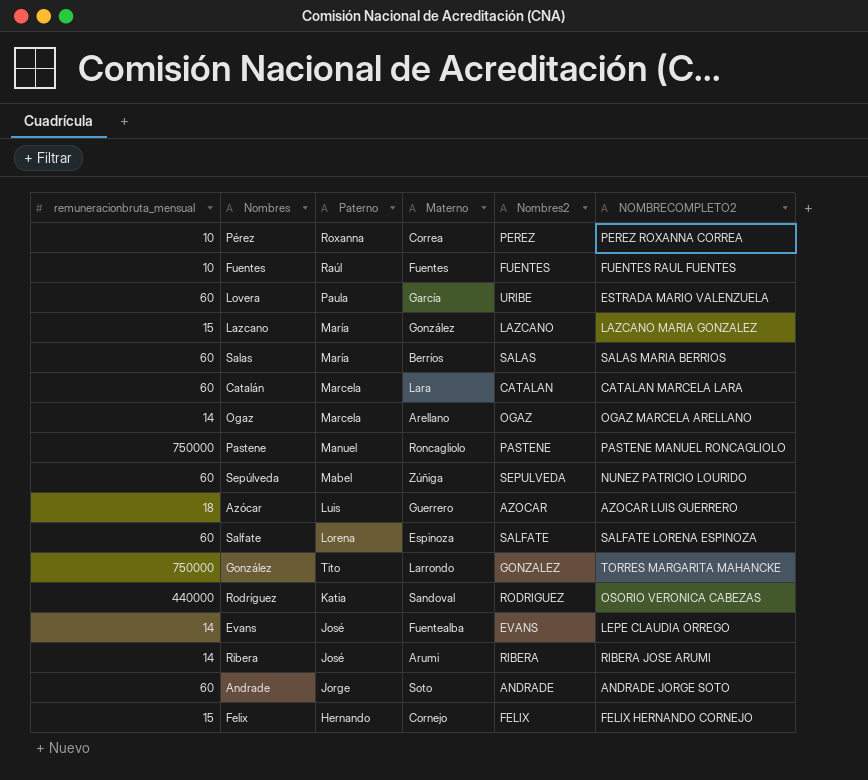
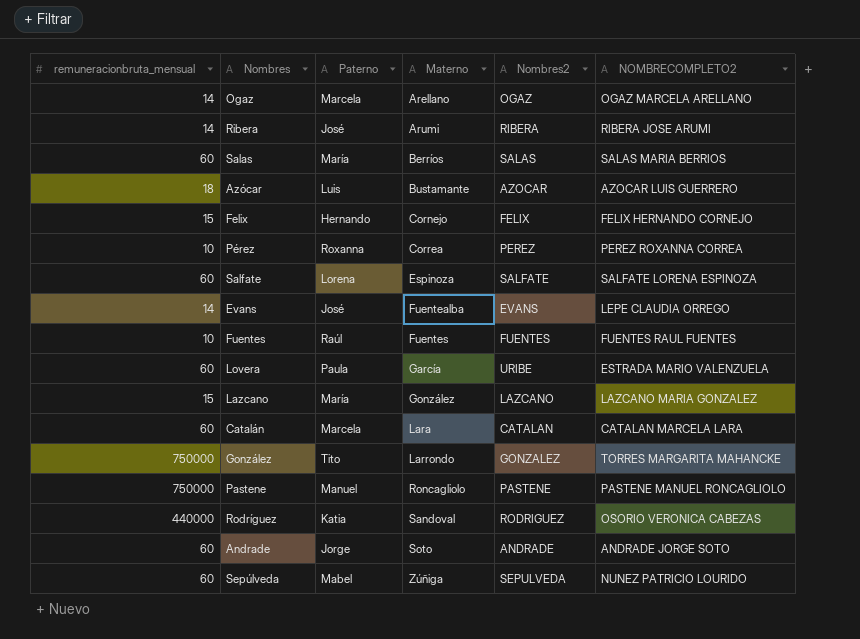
row order: none -> Materno ascending
Azócar | Materno: Guerrero -> Bustamante

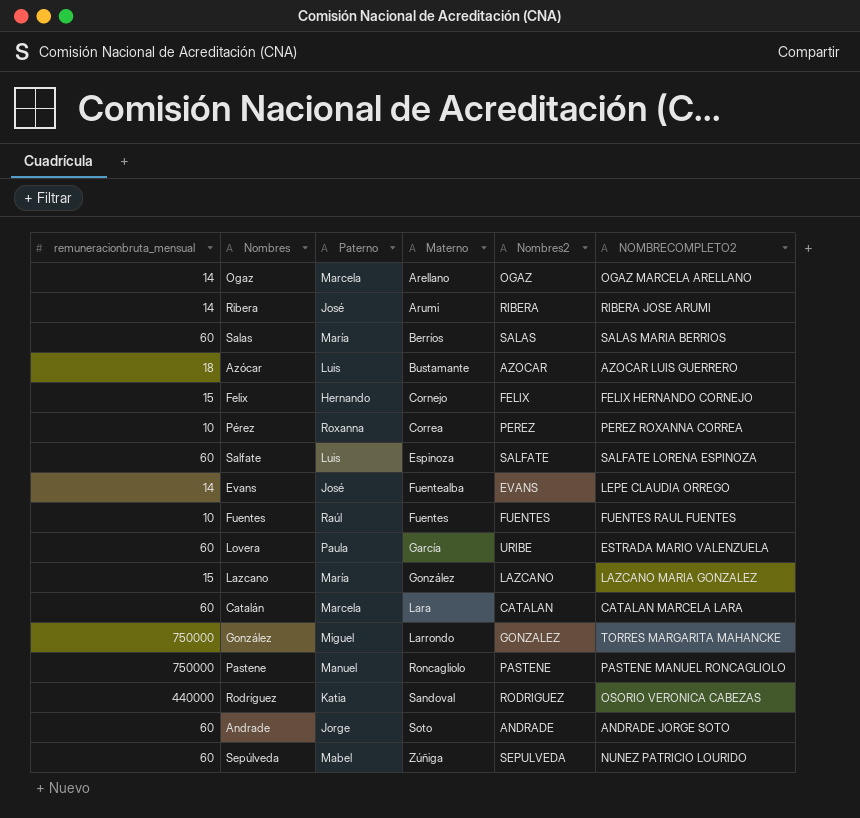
Salfate | Paterno: Lorena -> Luis
González | Paterno: Tito -> Miguel

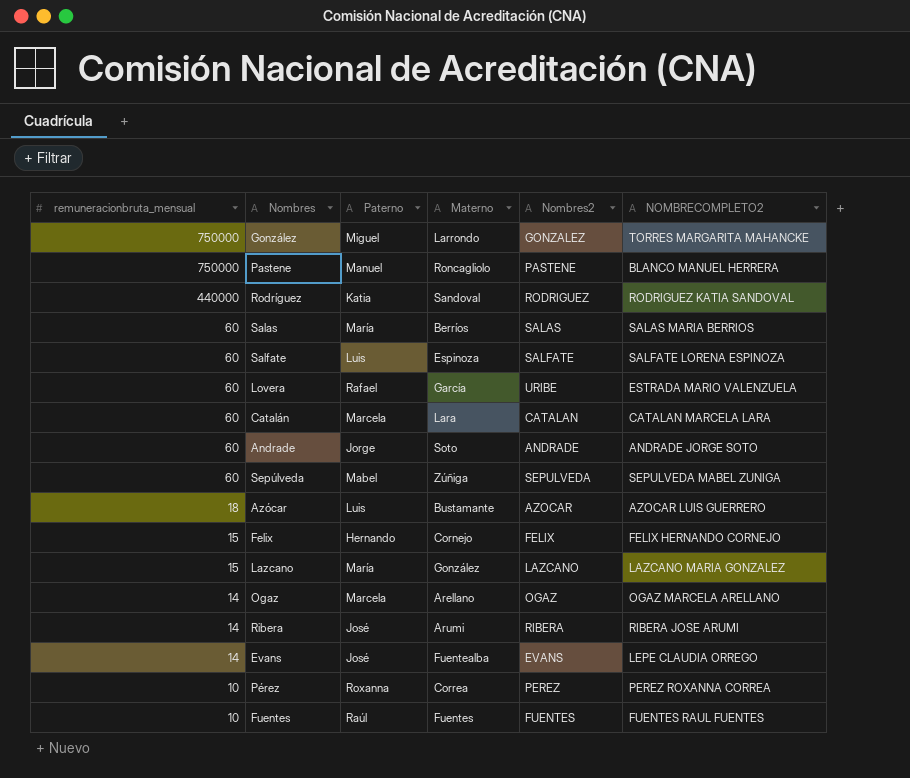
row order: Materno ascending -> remuneracionbruta_mensual descending
Pastene | NOMBRECOMPLETO2: PASTENE MANUEL RONCAGLIOLO -> BLANCO MANUEL HERRERA
Rodríguez | NOMBRECOMPLETO2: OSORIO VERONICA CABEZAS -> RODRIGUEZ KATIA SANDOVAL
Lovera | Paterno: Paula -> Rafael
Sepúlveda | NOMBRECOMPLETO2: NUNEZ PATRICIO LOURIDO -> SEPULVEDA MABEL ZUNIGA

